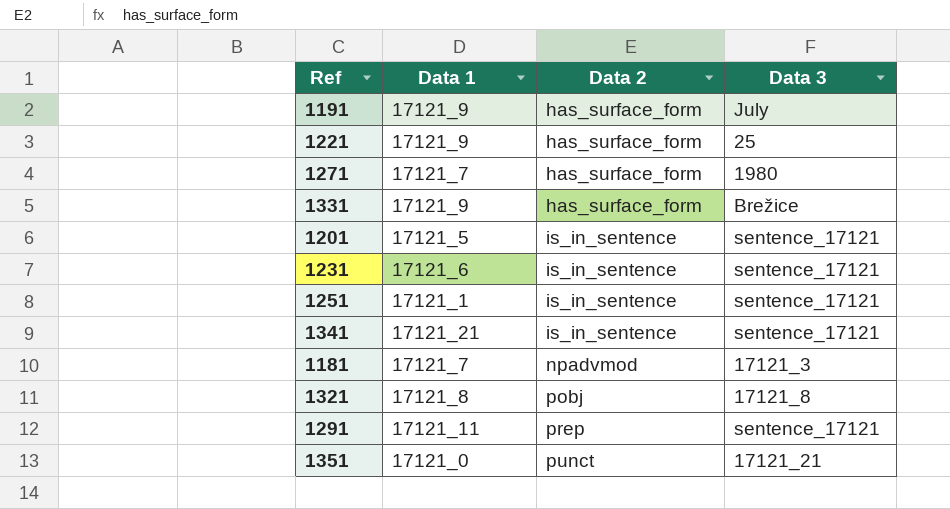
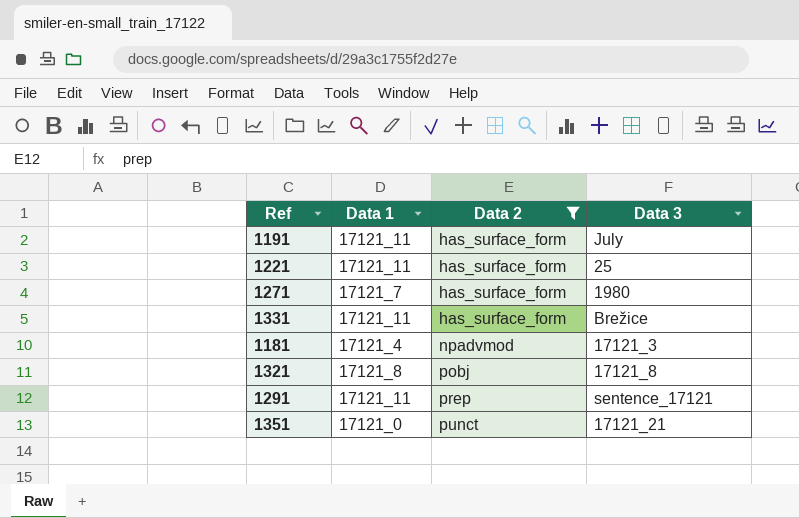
filter: none -> Data 2 != is_in_sentence
1191 | Data 1: 17121_9 -> 17121_11
1221 | Data 1: 17121_9 -> 17121_11
1331 | Data 1: 17121_9 -> 17121_11
1181 | Data 1: 17121_7 -> 17121_4

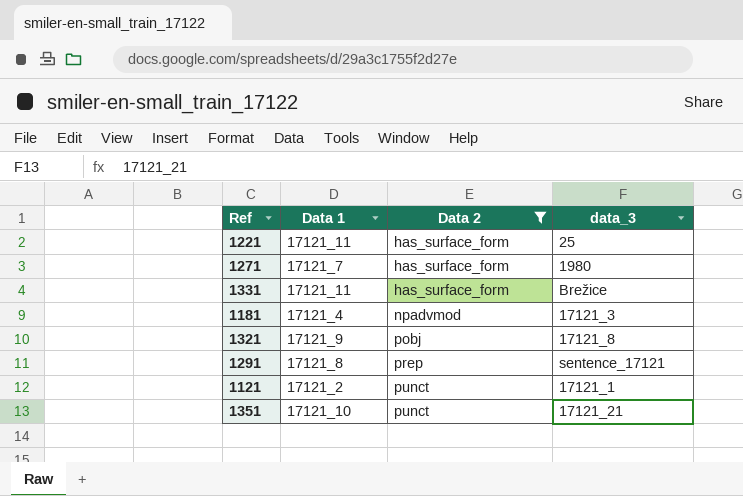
column name: Data 3 -> data_3
row 1191: 17121_11 | has_surface_form | July -> none
1321 | Data 1: 17121_8 -> 17121_9
1291 | Data 1: 17121_11 -> 17121_8
row 1121: none -> 17121_2 | punct | 17121_1
1351 | Data 1: 17121_0 -> 17121_10

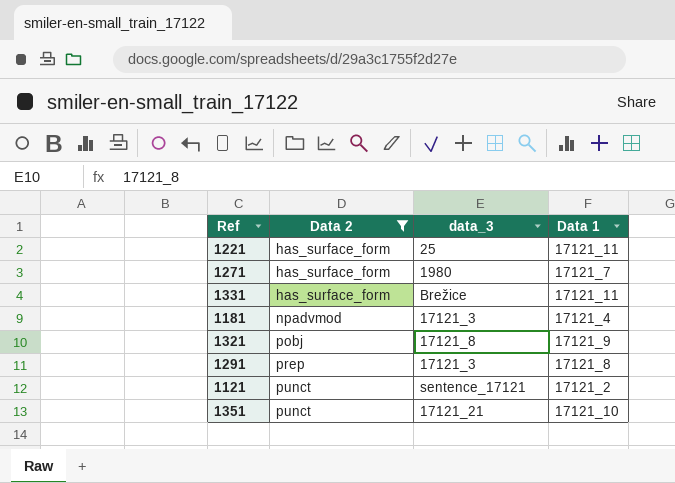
column Data 1 | position: 2 -> 4
1291 | data_3: sentence_17121 -> 17121_3
1121 | data_3: 17121_1 -> sentence_17121

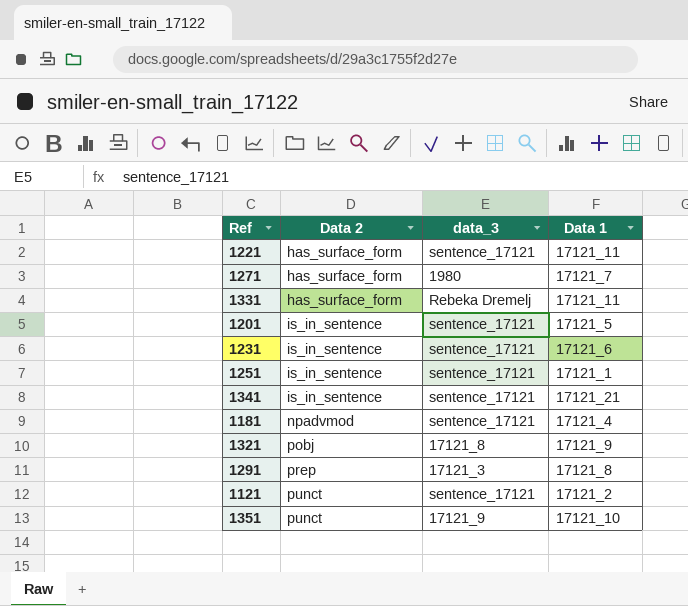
filter: Data 2 != is_in_sentence -> none
1221 | data_3: 25 -> sentence_17121
1331 | data_3: Brežice -> Rebeka Dremelj
1181 | data_3: 17121_3 -> sentence_17121
1351 | data_3: 17121_21 -> 17121_9

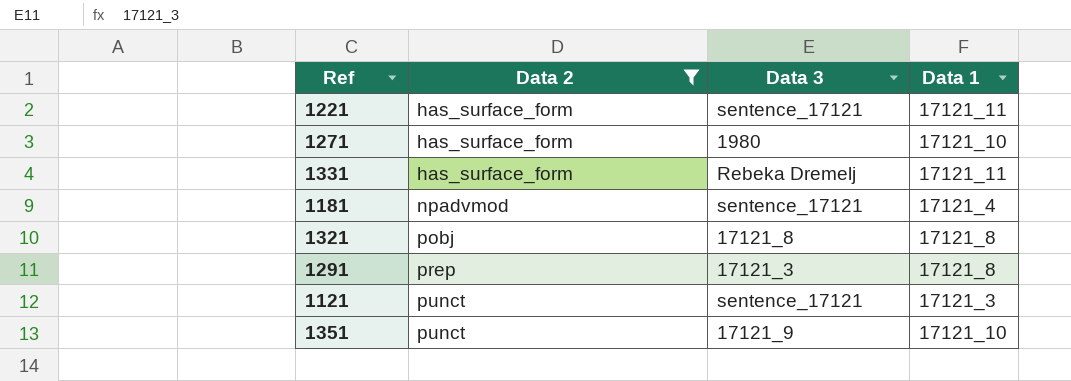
filter: none -> Data 2 != is_in_sentence
column name: data_3 -> Data 3
1271 | Data 1: 17121_7 -> 17121_10
1321 | Data 1: 17121_9 -> 17121_8
1121 | Data 1: 17121_2 -> 17121_3

